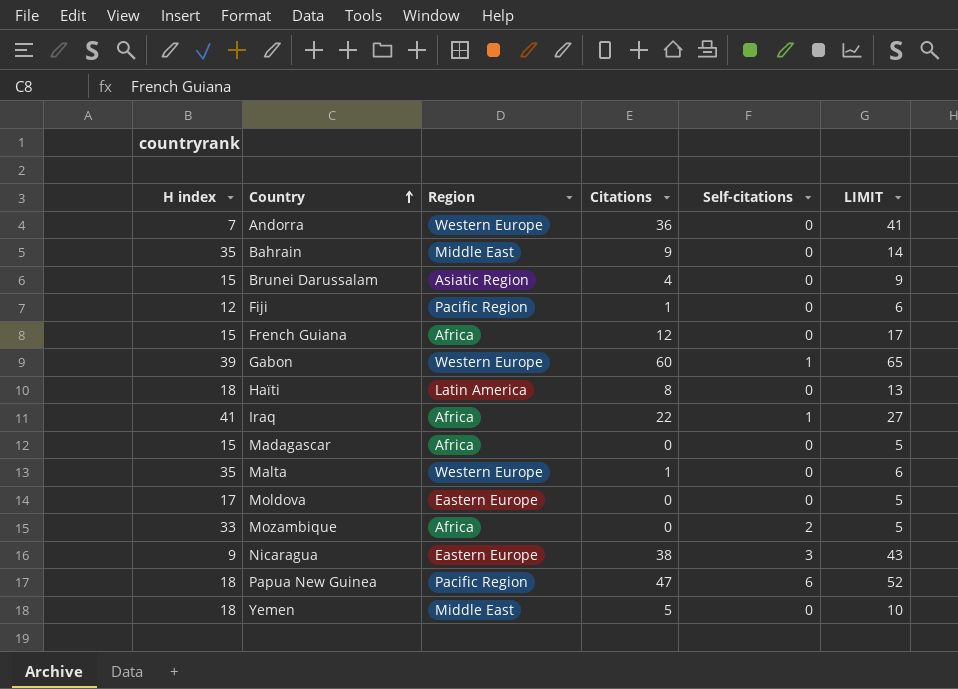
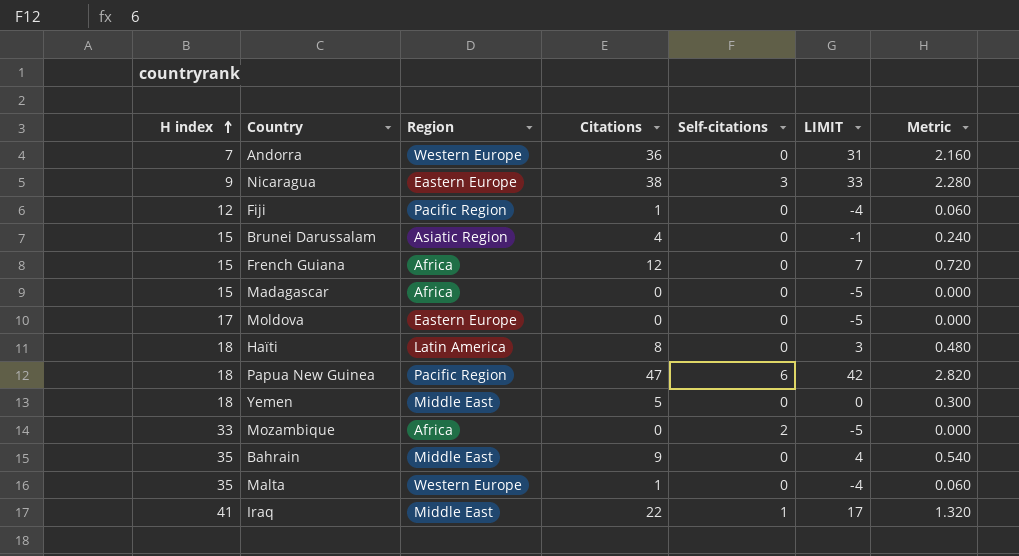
row order: Country ascending -> H index ascending
column LIMIT | formula: [Citations] + 5 -> [Citations] - 5
column Metric | formula: none -> [Citations] * 0.06
row Gabon: 39 | Western Europe | 60 | 1 | 65 -> none
Iraq | Region: Africa -> Middle East

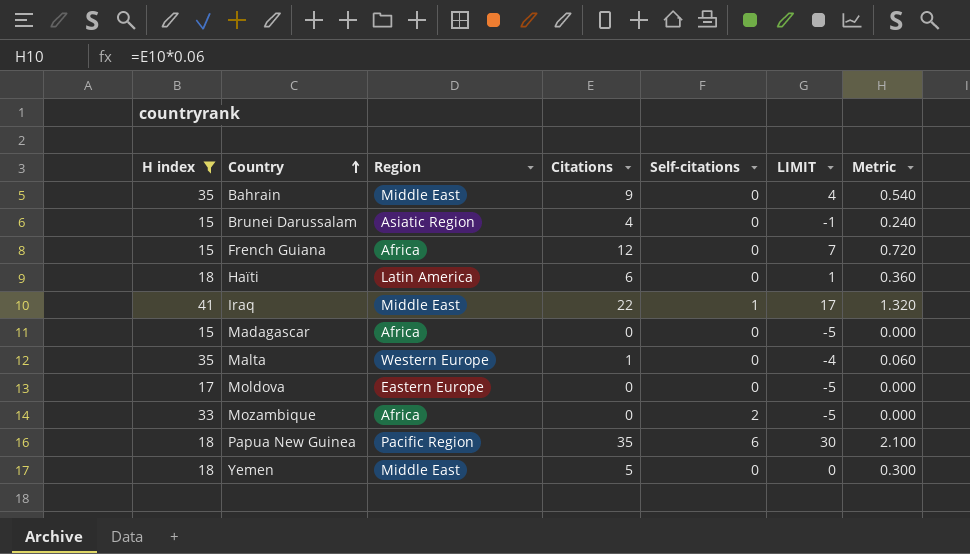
filter: none -> H index >= 15
row order: H index ascending -> Country ascending
Haïti | Citations: 8 -> 6
Haïti | LIMIT: 3 -> 1
Haïti | Metric: 0.480 -> 0.360
Papua New Guinea | Citations: 47 -> 35
Papua New Guinea | LIMIT: 42 -> 30
Papua New Guinea | Metric: 2.820 -> 2.100

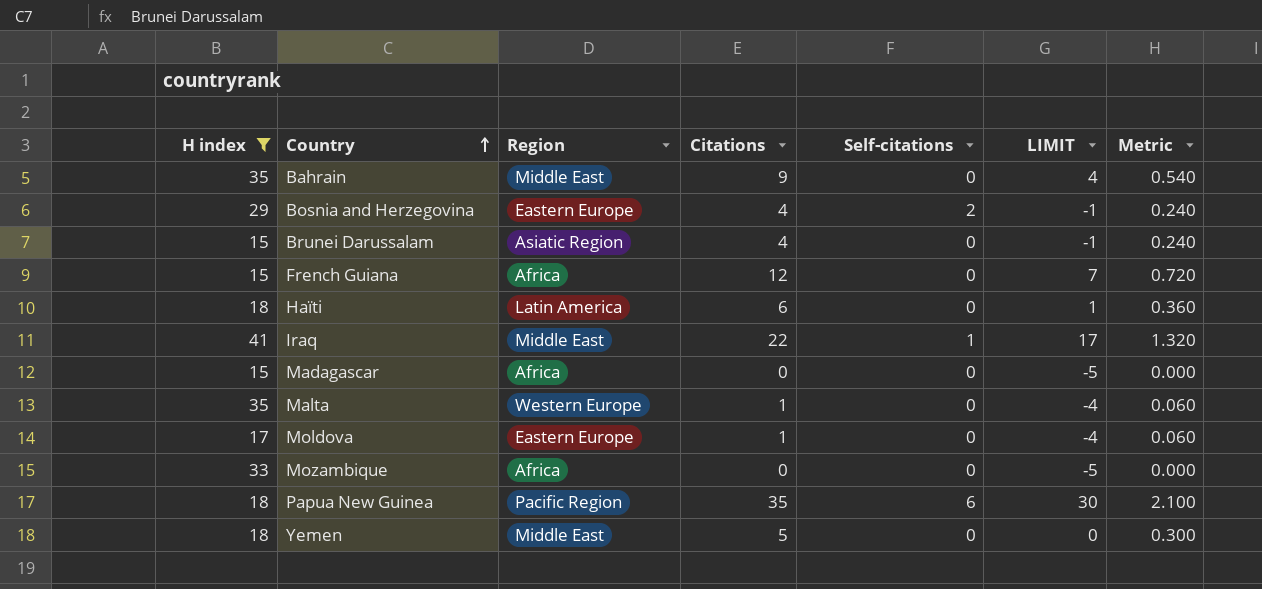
row Bosnia and Herzegovina: none -> 29 | Eastern Europe | 4 | 2 | -1 | 0.240
Moldova | Citations: 0 -> 1
Moldova | LIMIT: -5 -> -4
Moldova | Metric: 0.000 -> 0.060
Mozambique | Self-citations: 2 -> 0

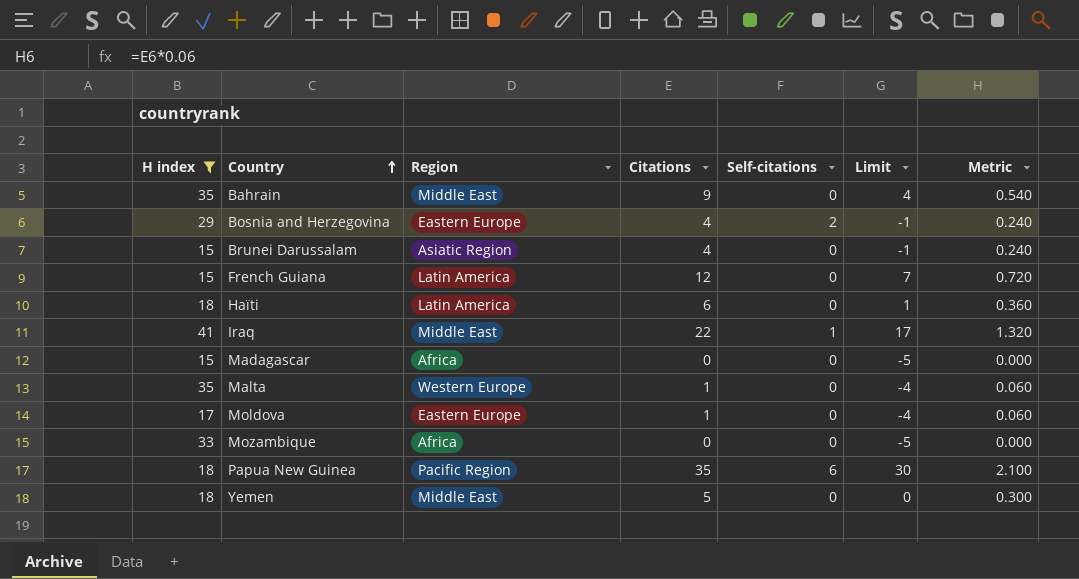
column name: LIMIT -> Limit
French Guiana | Region: Africa -> Latin America

